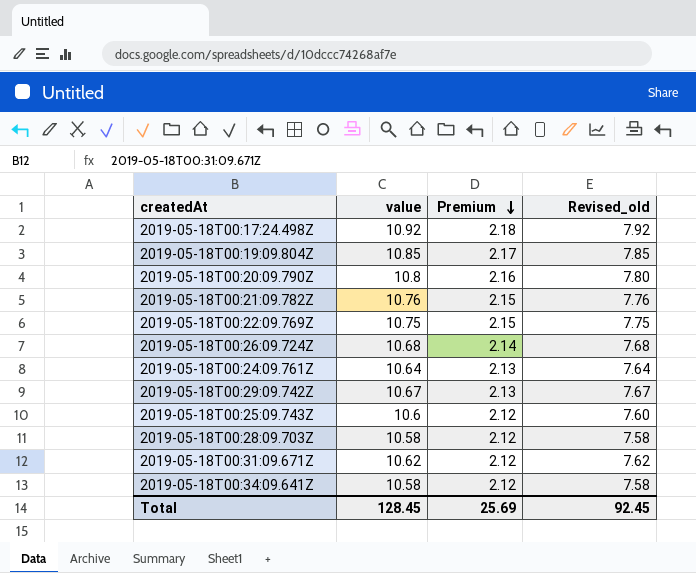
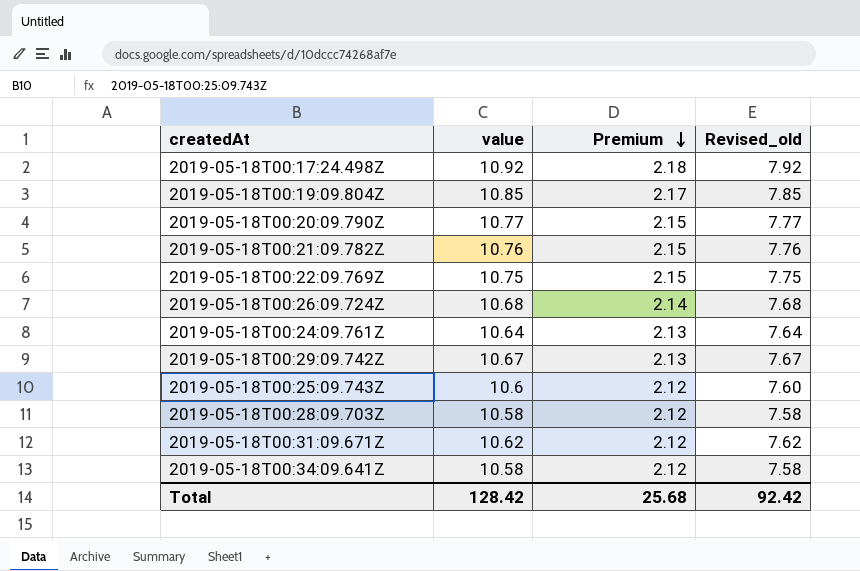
2019-05-18T00:20:09.790Z | value: 10.8 -> 10.77
2019-05-18T00:20:09.790Z | Premium: 2.16 -> 2.15
2019-05-18T00:20:09.790Z | Revised_old: 7.80 -> 7.77
Total | value: 128.45 -> 128.42
Total | Premium: 25.69 -> 25.68
Total | Revised_old: 92.45 -> 92.42

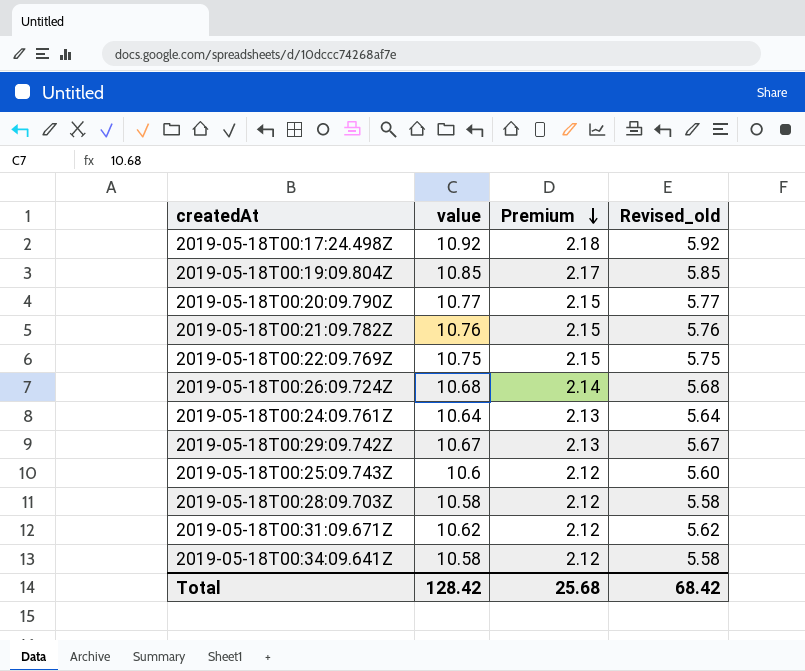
column Revised_old | formula: [value] - 3 -> [value] - 5
Total | Revised_old: 92.42 -> 68.42

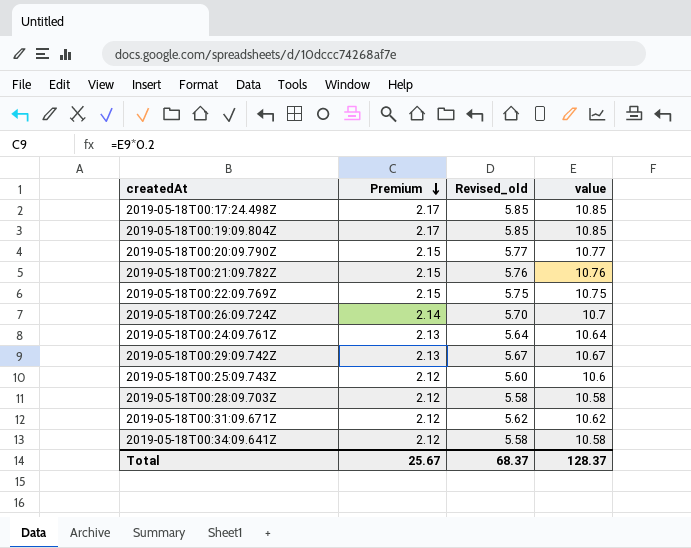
column value | position: 2 -> 4
2019-05-18T00:17:24.498Z | Premium: 2.18 -> 2.17
2019-05-18T00:17:24.498Z | Revised_old: 5.92 -> 5.85
2019-05-18T00:17:24.498Z | value: 10.92 -> 10.85
2019-05-18T00:26:09.724Z | Revised_old: 5.68 -> 5.70
2019-05-18T00:26:09.724Z | value: 10.68 -> 10.7
Total | Premium: 25.68 -> 25.67
Total | Revised_old: 68.42 -> 68.37
Total | value: 128.42 -> 128.37

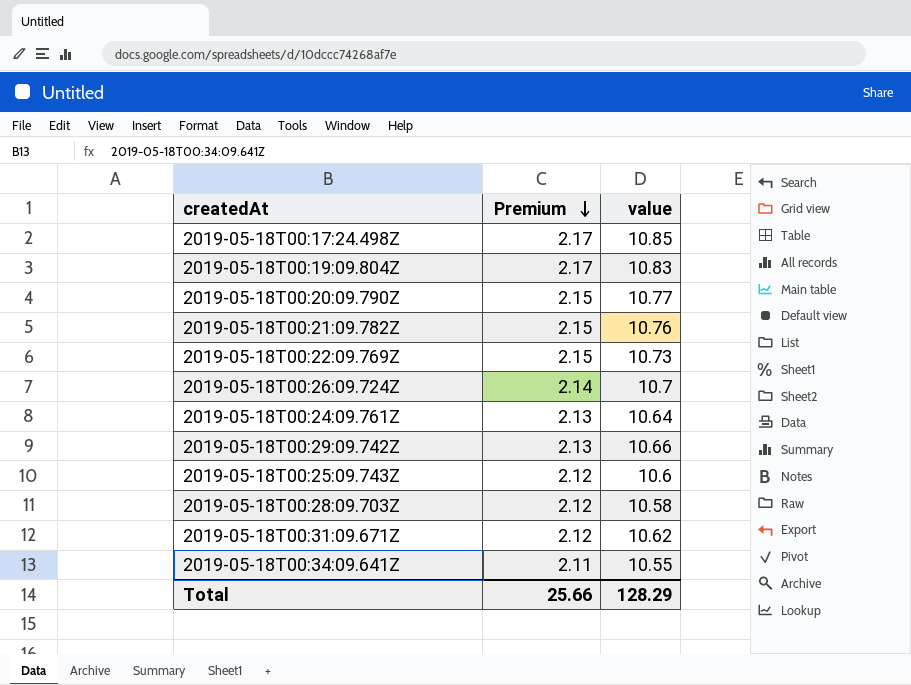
column Revised_old | formula: [value] - 5 -> none
2019-05-18T00:19:09.804Z | value: 10.85 -> 10.83
2019-05-18T00:22:09.769Z | value: 10.75 -> 10.73
2019-05-18T00:29:09.742Z | value: 10.67 -> 10.66
2019-05-18T00:34:09.641Z | Premium: 2.12 -> 2.11
2019-05-18T00:34:09.641Z | value: 10.58 -> 10.55
Total | Premium: 25.67 -> 25.66
Total | value: 128.37 -> 128.29

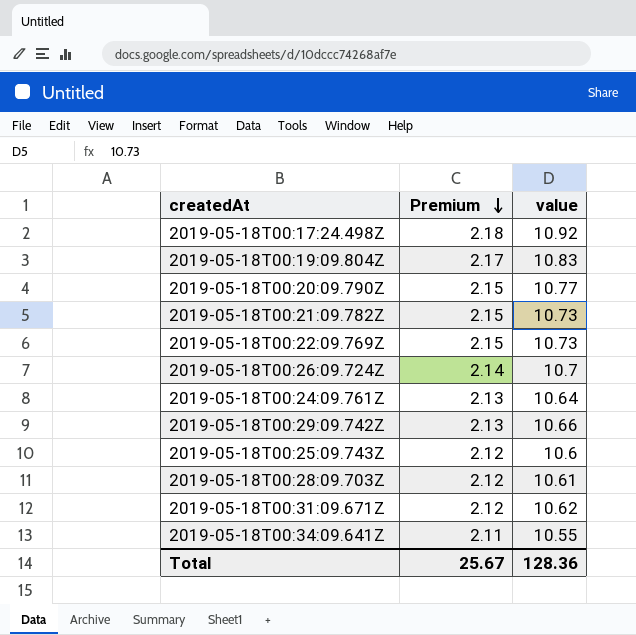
2019-05-18T00:17:24.498Z | Premium: 2.17 -> 2.18
2019-05-18T00:17:24.498Z | value: 10.85 -> 10.92
2019-05-18T00:21:09.782Z | value: 10.76 -> 10.73
2019-05-18T00:28:09.703Z | value: 10.58 -> 10.61
Total | Premium: 25.66 -> 25.67
Total | value: 128.29 -> 128.36

